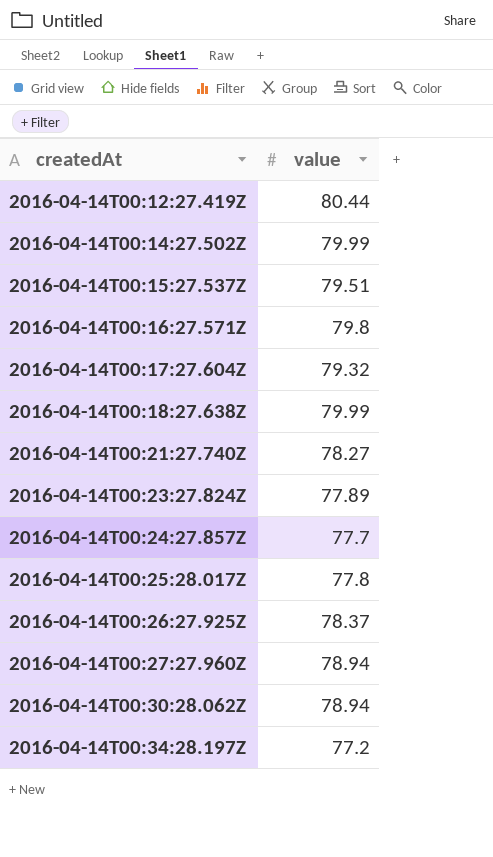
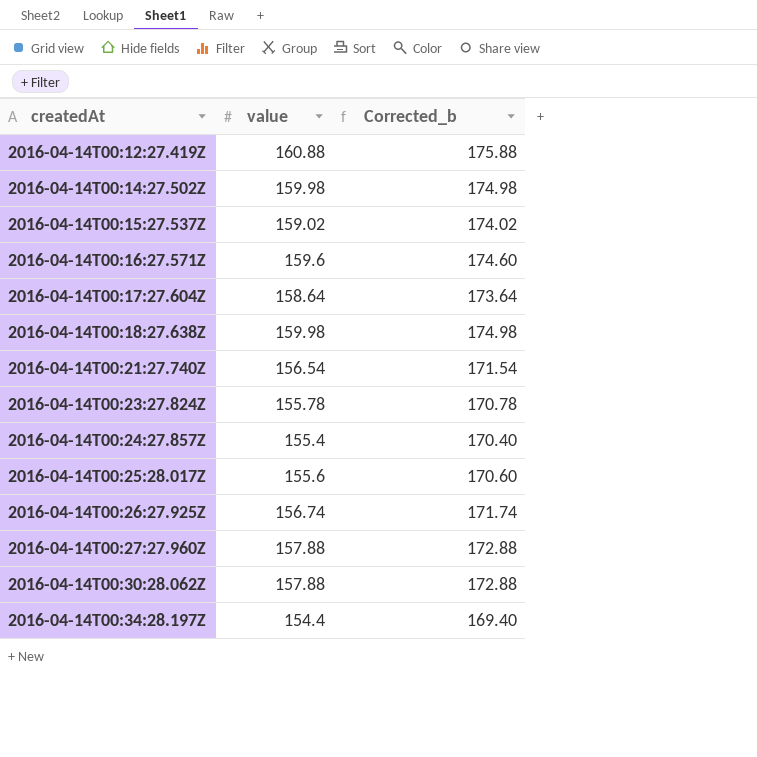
column Corrected_b | formula: none -> [value] + 15
2016-04-14T00:12:27.419Z | value: 80.44 -> 160.88
2016-04-14T00:14:27.502Z | value: 79.99 -> 159.98
2016-04-14T00:15:27.537Z | value: 79.51 -> 159.02
2016-04-14T00:16:27.571Z | value: 79.8 -> 159.6
2016-04-14T00:17:27.604Z | value: 79.32 -> 158.64
2016-04-14T00:18:27.638Z | value: 79.99 -> 159.98
2016-04-14T00:21:27.740Z | value: 78.27 -> 156.54
2016-04-14T00:23:27.824Z | value: 77.89 -> 155.78
2016-04-14T00:24:27.857Z | value: 77.7 -> 155.4
2016-04-14T00:25:28.017Z | value: 77.8 -> 155.6
2016-04-14T00:26:27.925Z | value: 78.37 -> 156.74
2016-04-14T00:27:27.960Z | value: 78.94 -> 157.88
2016-04-14T00:30:28.062Z | value: 78.94 -> 157.88
2016-04-14T00:34:28.197Z | value: 77.2 -> 154.4

